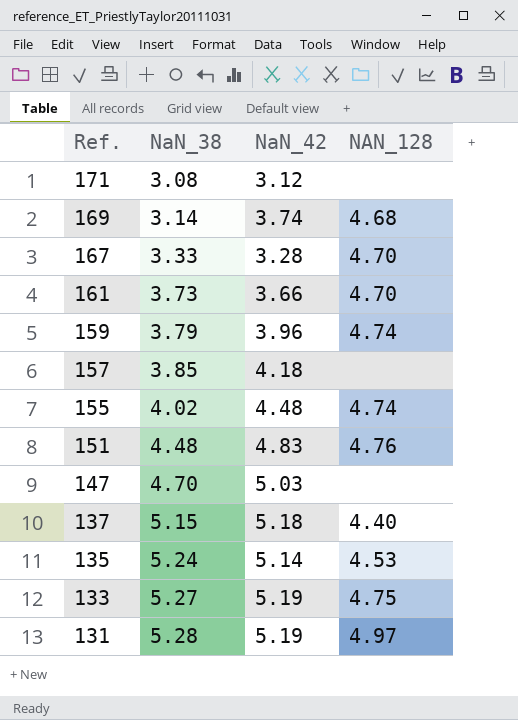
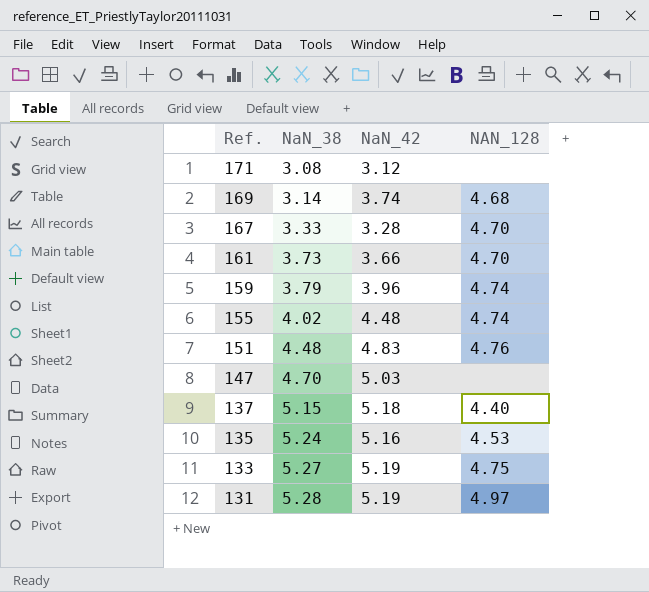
row 157: 3.85 | 4.18 | none -> none
135 | NaN_42: 5.14 -> 5.16

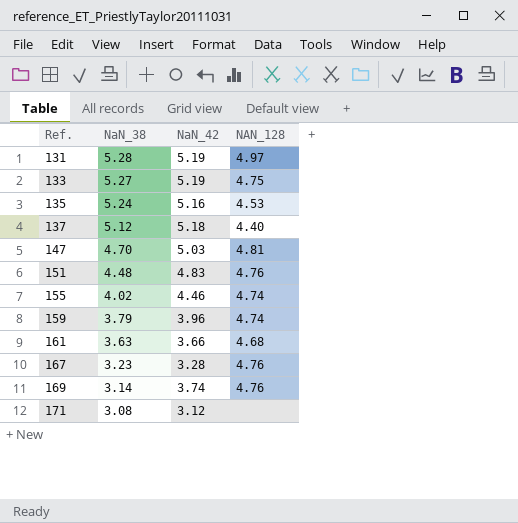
row order: Ref. descending -> Ref. ascending
137 | NaN_38: 5.15 -> 5.12
147 | NAN_128: none -> 4.81
155 | NaN_42: 4.48 -> 4.46
161 | NaN_38: 3.73 -> 3.63
161 | NAN_128: 4.70 -> 4.68
167 | NaN_38: 3.33 -> 3.23
167 | NAN_128: 4.70 -> 4.76
169 | NAN_128: 4.68 -> 4.76

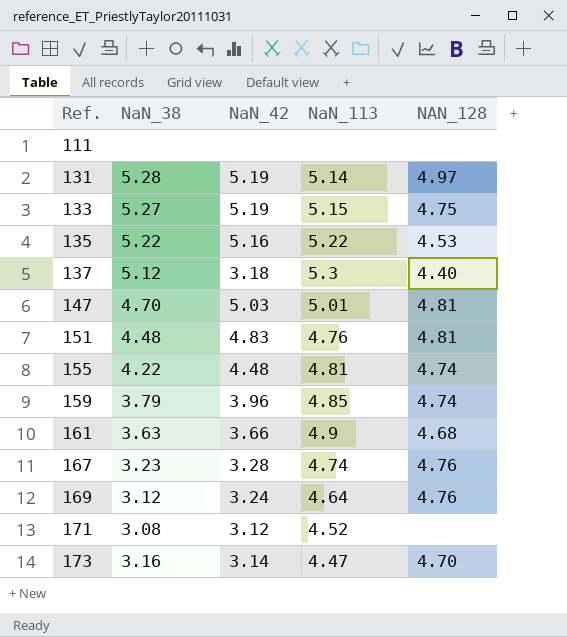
column NaN_113 | position: none -> 4
row 111: none -> none | none | none | none
135 | NaN_38: 5.24 -> 5.22
137 | NaN_42: 5.18 -> 3.18
151 | NAN_128: 4.76 -> 4.81
155 | NaN_38: 4.02 -> 4.22
155 | NaN_42: 4.46 -> 4.48
169 | NaN_38: 3.14 -> 3.12
169 | NaN_42: 3.74 -> 3.24
row 173: none -> 3.16 | 3.14 | 4.47 | 4.70

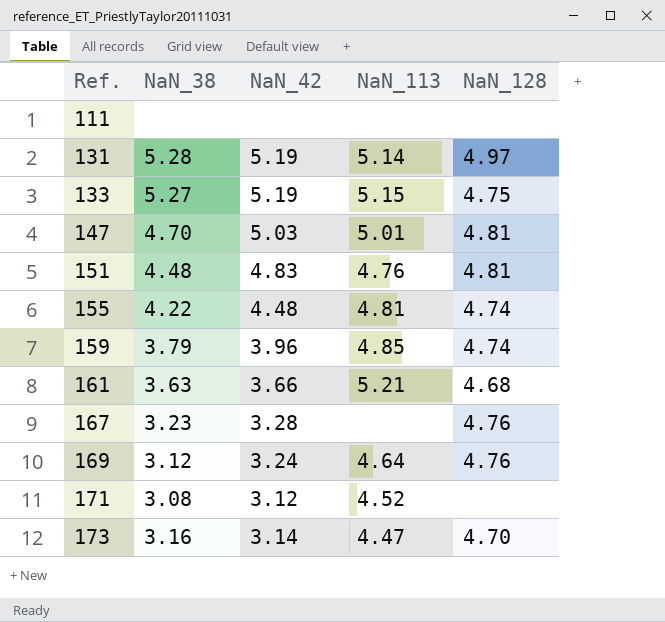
column name: NAN_128 -> NaN_128
row 135: 5.22 | 5.16 | 5.22 | 4.53 -> none
row 137: 5.12 | 3.18 | 5.3 | 4.40 -> none
161 | NaN_113: 4.9 -> 5.21
167 | NaN_113: 4.74 -> none

